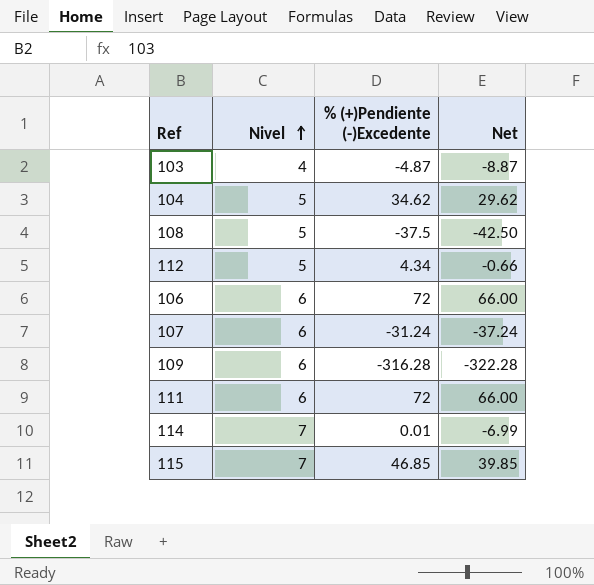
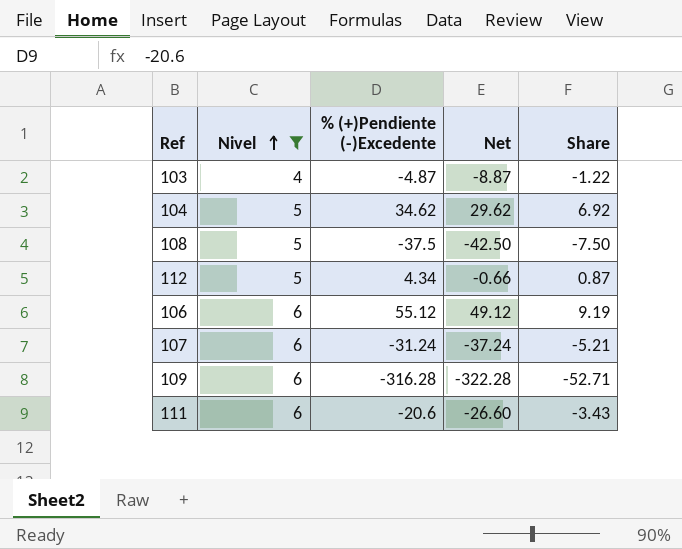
filter: none -> Nivel != 7
column Share | formula: none -> [% (+)Pendiente (-)Excedente] / [Nivel]
106 | % (+)Pendiente (-)Excedente: 72 -> 55.12
106 | Net: 66.00 -> 49.12
111 | % (+)Pendiente (-)Excedente: 72 -> -20.6
111 | Net: 66.00 -> -26.60

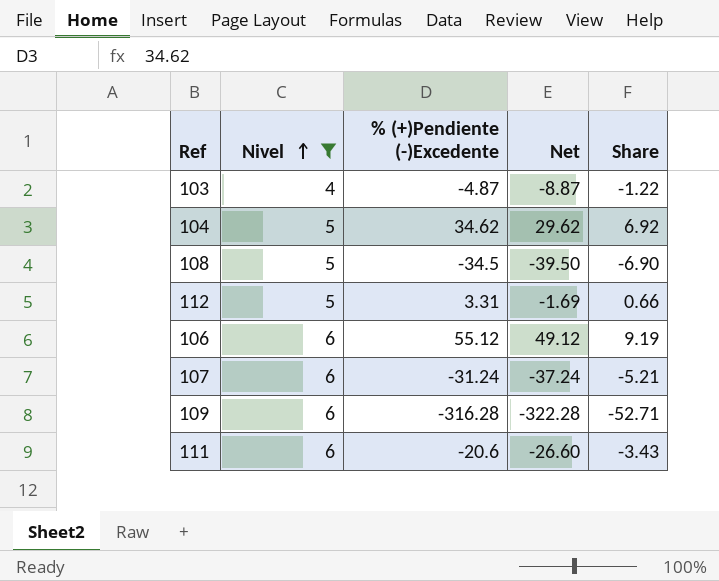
108 | % (+)Pendiente (-)Excedente: -37.5 -> -34.5
108 | Net: -42.50 -> -39.50
108 | Share: -7.50 -> -6.90
112 | % (+)Pendiente (-)Excedente: 4.34 -> 3.31
112 | Net: -0.66 -> -1.69
112 | Share: 0.87 -> 0.66

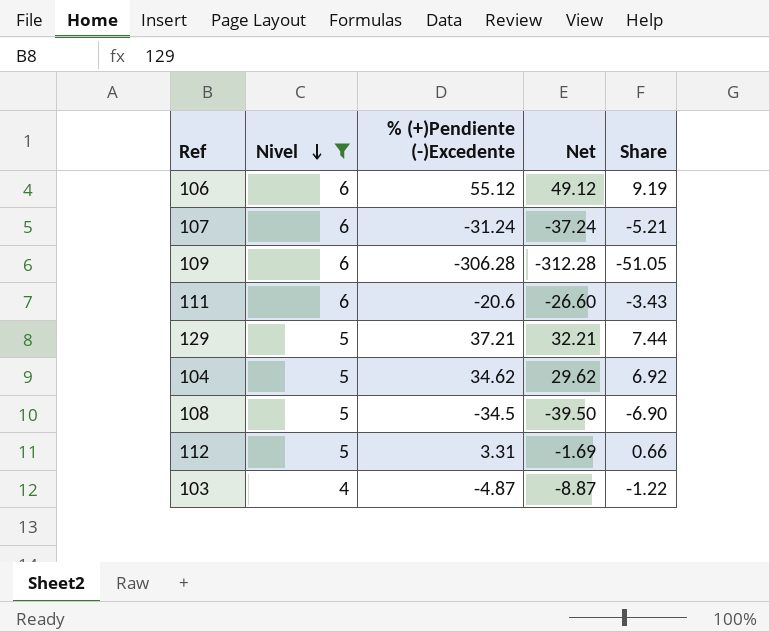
row order: Nivel ascending -> Nivel descending
109 | % (+)Pendiente (-)Excedente: -316.28 -> -306.28
109 | Net: -322.28 -> -312.28
109 | Share: -52.71 -> -51.05
row 129: none -> 5 | 37.21 | 32.21 | 7.44

